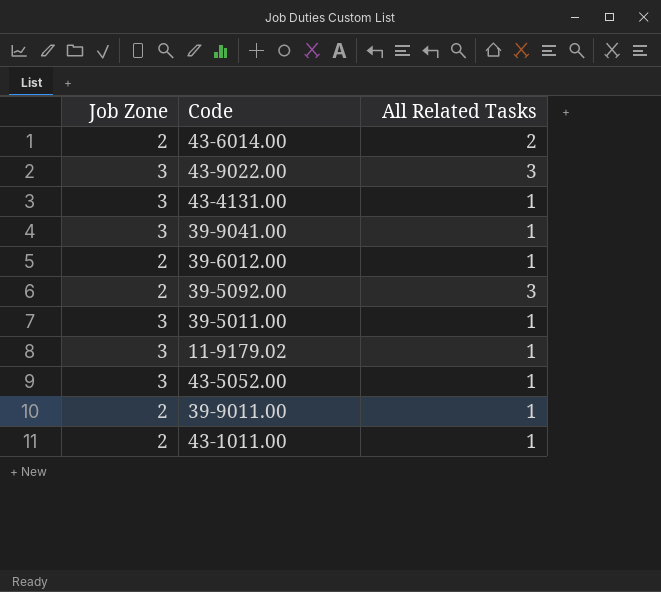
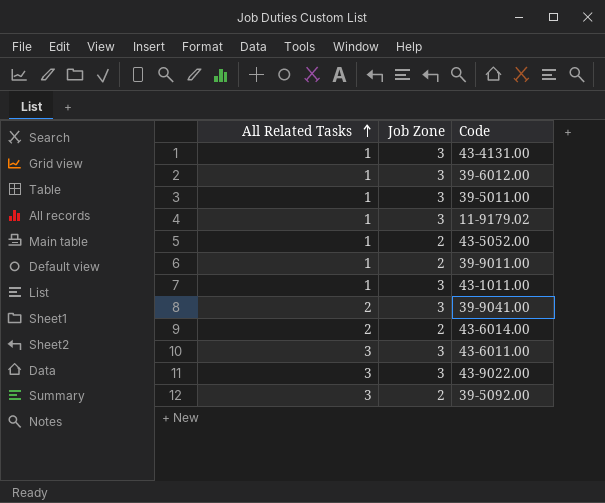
row order: none -> All Related Tasks ascending
column All Related Tasks | position: 3 -> 1
39-6012.00 | Job Zone: 2 -> 3
43-5052.00 | Job Zone: 3 -> 2
43-1011.00 | Job Zone: 2 -> 3
39-9041.00 | All Related Tasks: 1 -> 2
row 43-6011.00: none -> 3 | 3

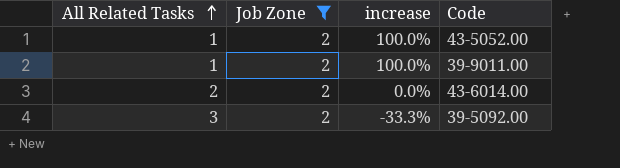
filter: none -> Job Zone = 2
column increase | formula: none -> ([Job Zone] - [All Related Tasks]) / [All Related Tasks]

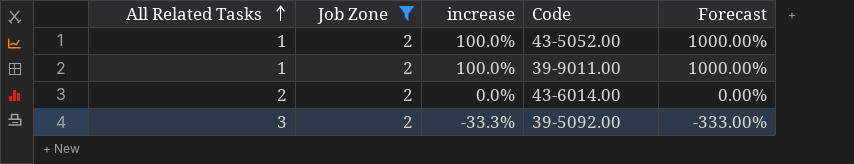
column Forecast | formula: none -> [increase] * 10

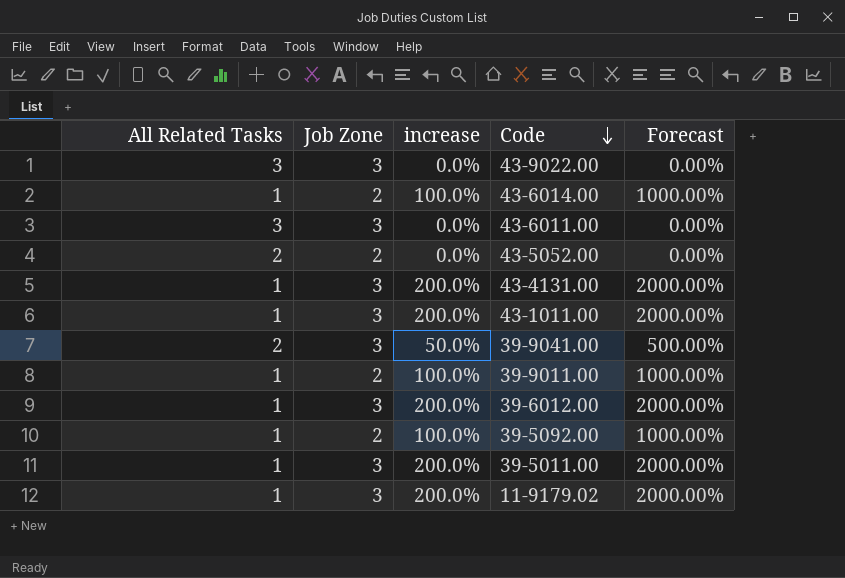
filter: Job Zone = 2 -> none
row order: All Related Tasks ascending -> Code descending
43-6014.00 | All Related Tasks: 2 -> 1
43-6014.00 | increase: 0.0% -> 100.0%
43-6014.00 | Forecast: 0.00% -> 1000.00%
43-5052.00 | All Related Tasks: 1 -> 2
43-5052.00 | increase: 100.0% -> 0.0%
43-5052.00 | Forecast: 1000.00% -> 0.00%
39-5092.00 | All Related Tasks: 3 -> 1
39-5092.00 | increase: -33.3% -> 100.0%
39-5092.00 | Forecast: -333.00% -> 1000.00%

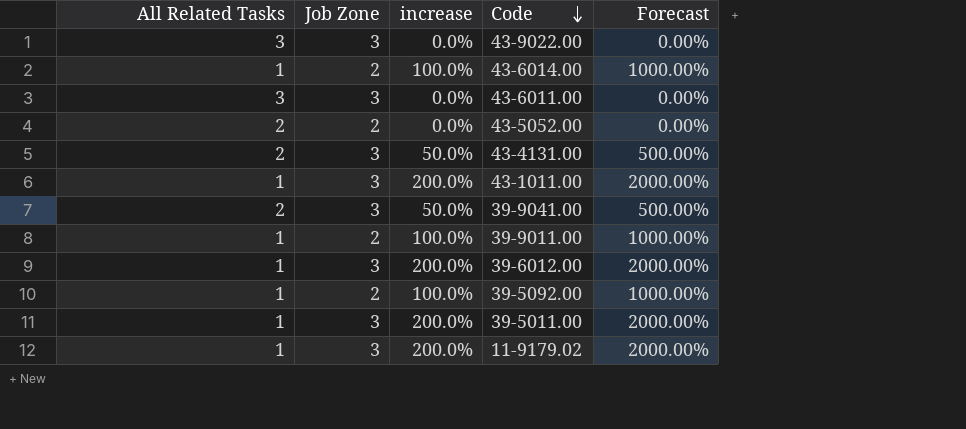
43-4131.00 | All Related Tasks: 1 -> 2
43-4131.00 | increase: 200.0% -> 50.0%
43-4131.00 | Forecast: 2000.00% -> 500.00%

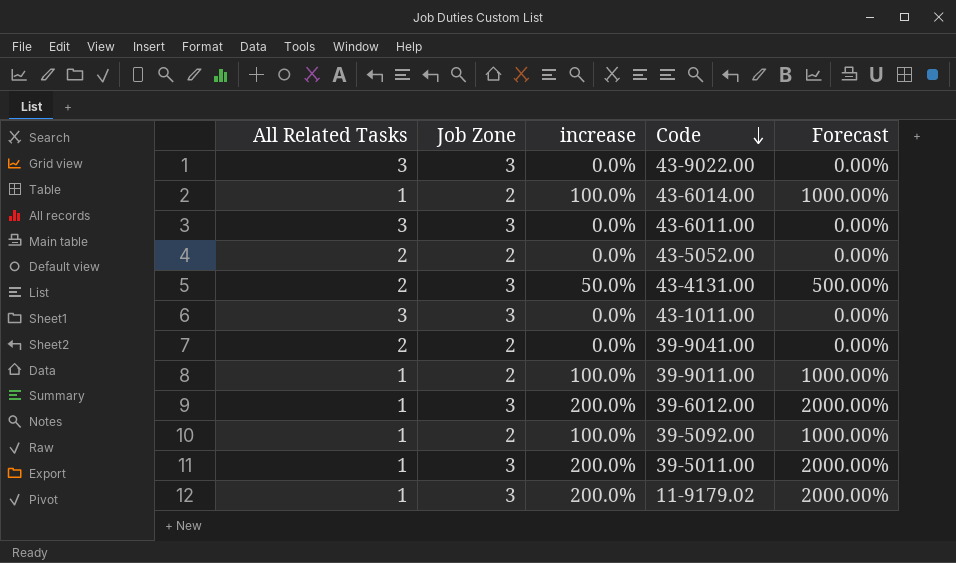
43-1011.00 | All Related Tasks: 1 -> 3
43-1011.00 | increase: 200.0% -> 0.0%
43-1011.00 | Forecast: 2000.00% -> 0.00%
39-9041.00 | Job Zone: 3 -> 2
39-9041.00 | increase: 50.0% -> 0.0%
39-9041.00 | Forecast: 500.00% -> 0.00%

